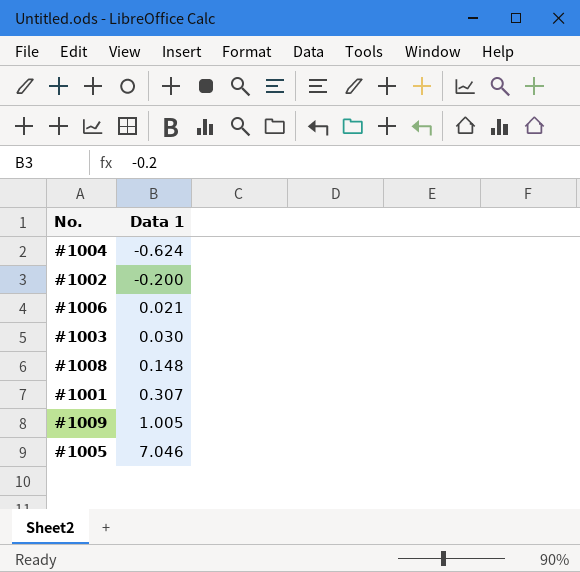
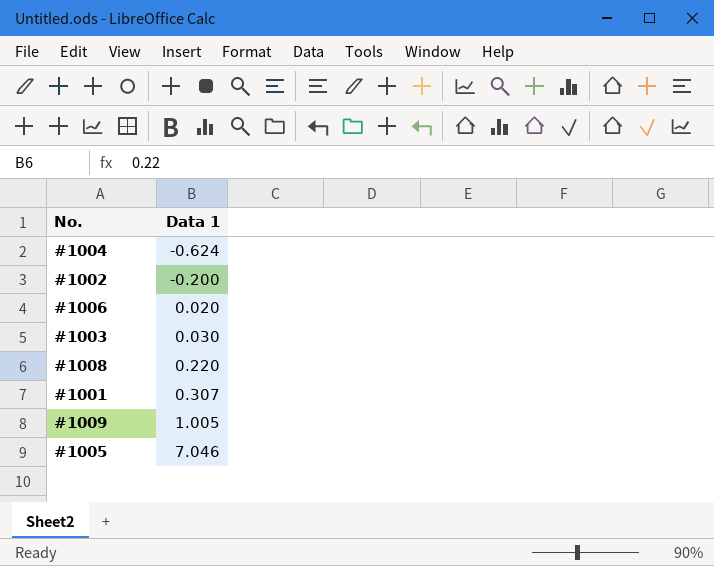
#1006 | Data 1: 0.021 -> 0.020
#1008 | Data 1: 0.148 -> 0.220

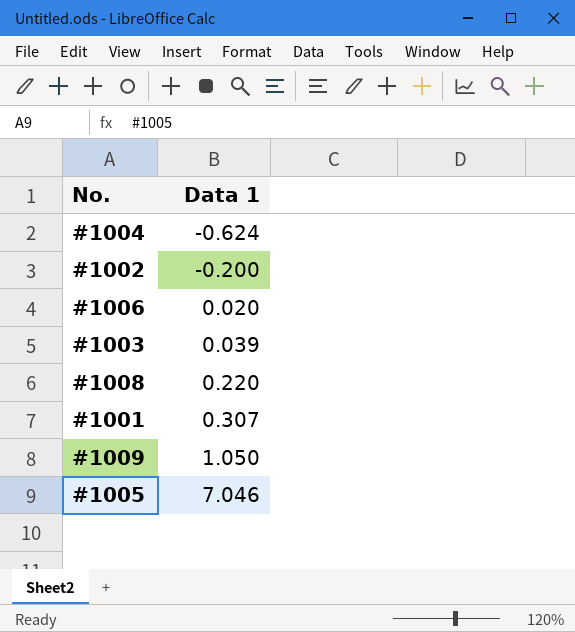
#1003 | Data 1: 0.030 -> 0.039
#1009 | Data 1: 1.005 -> 1.050

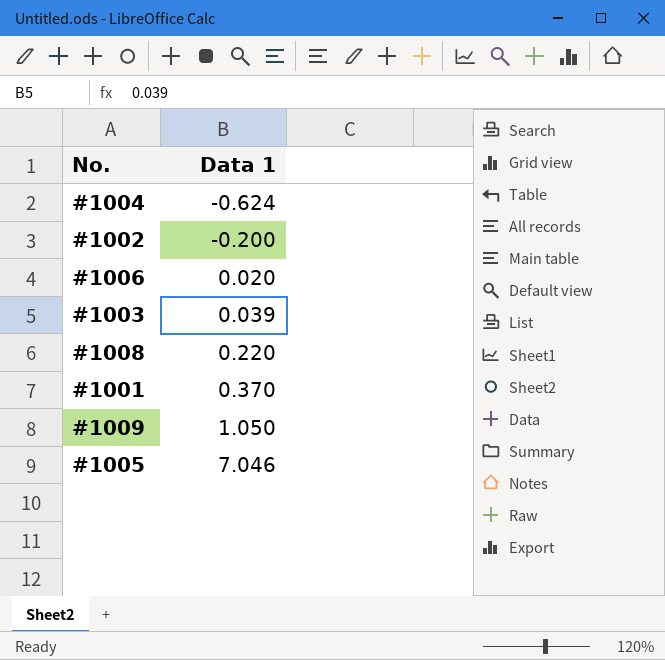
#1001 | Data 1: 0.307 -> 0.370

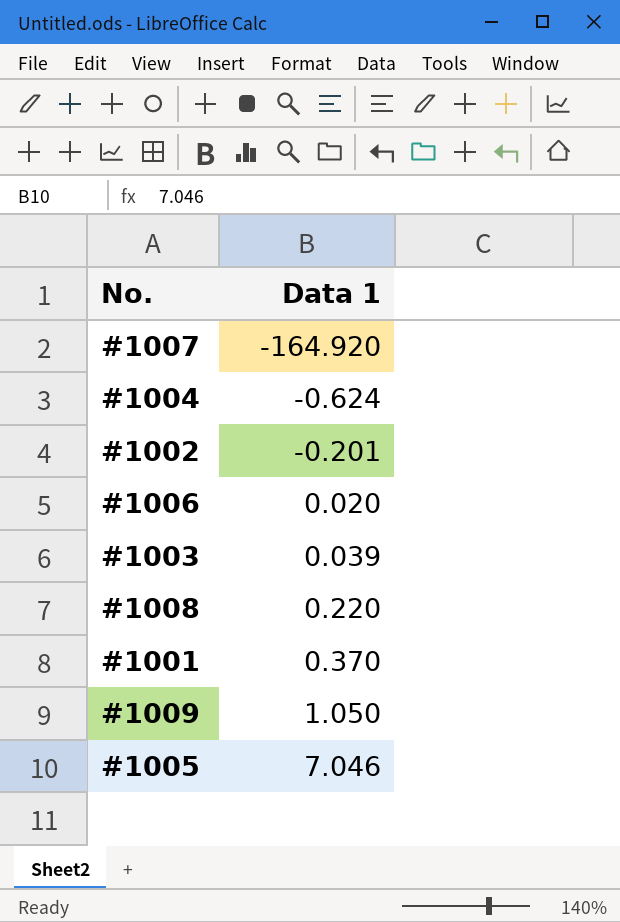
row #1007: none -> -164.920
#1002 | Data 1: -0.200 -> -0.201

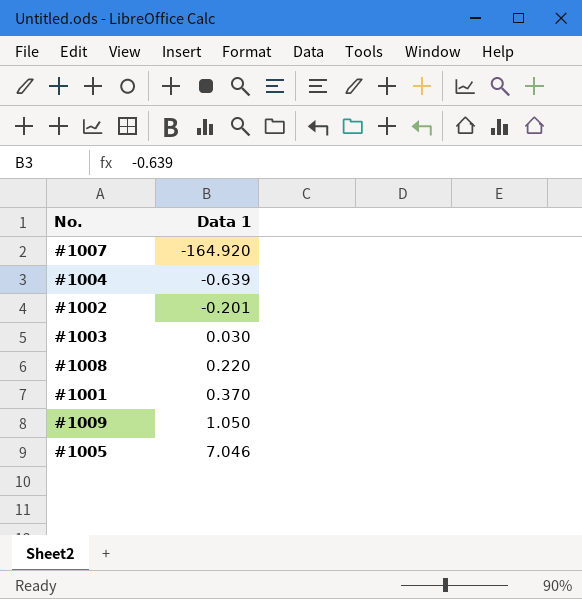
row #1006: 0.020 -> none
#1004 | Data 1: -0.624 -> -0.639
#1003 | Data 1: 0.039 -> 0.030

